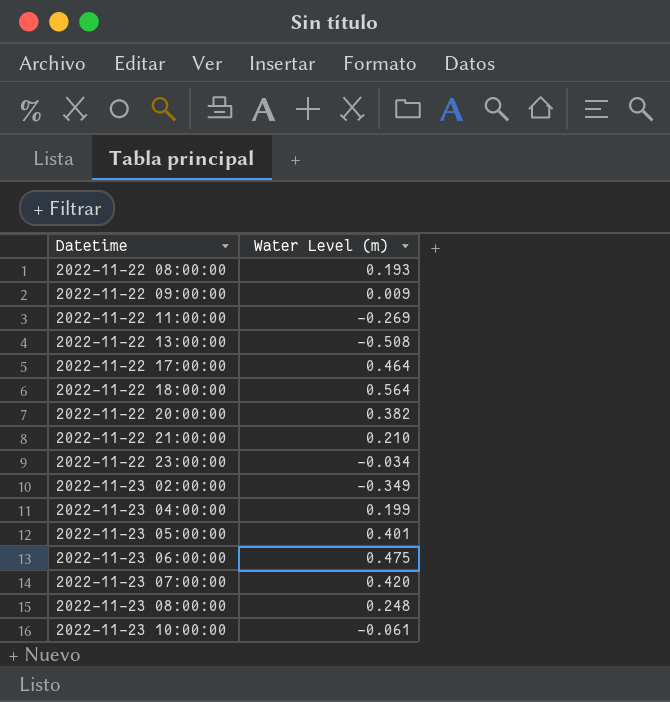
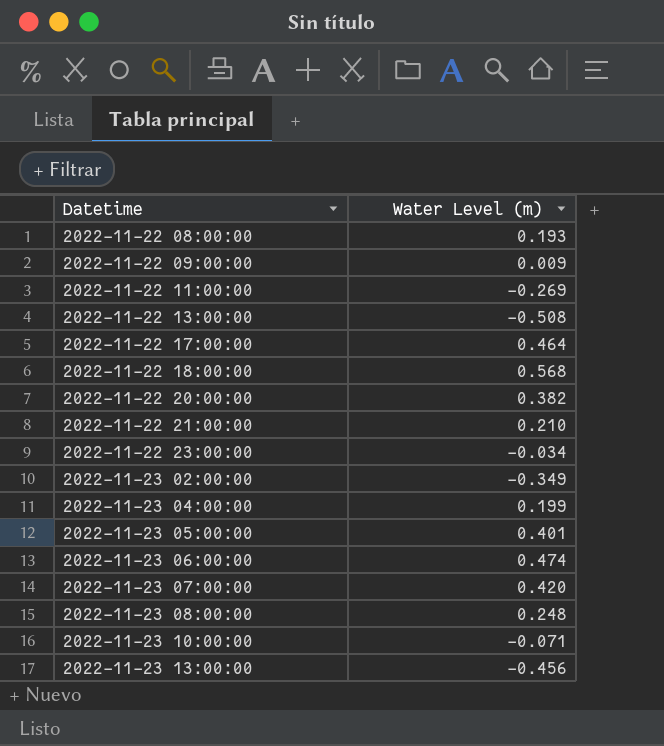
2022-11-22 18:00:00 | Water Level (m): 0.564 -> 0.568
2022-11-23 06:00:00 | Water Level (m): 0.475 -> 0.474
2022-11-23 10:00:00 | Water Level (m): -0.061 -> -0.071
row 2022-11-23 13:00:00: none -> -0.456

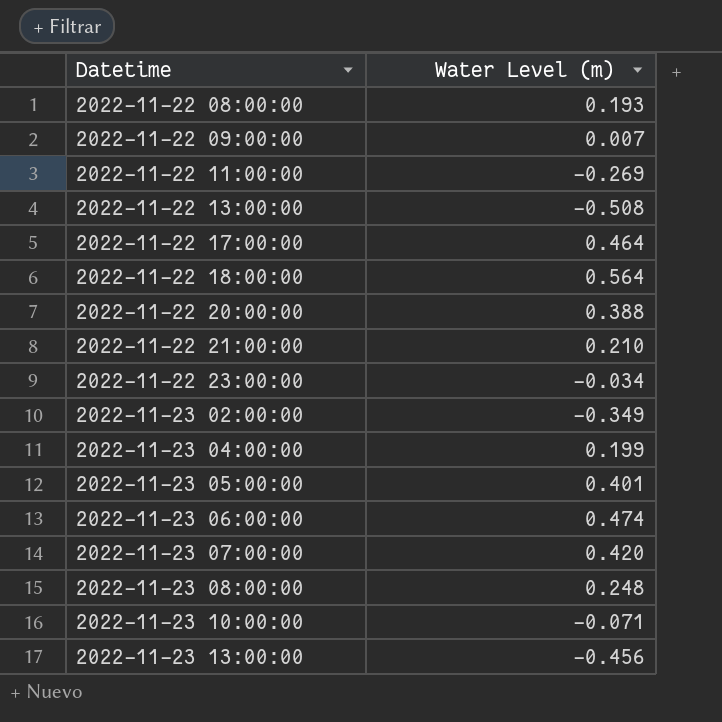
2022-11-22 09:00:00 | Water Level (m): 0.009 -> 0.007
2022-11-22 18:00:00 | Water Level (m): 0.568 -> 0.564
2022-11-22 20:00:00 | Water Level (m): 0.382 -> 0.388

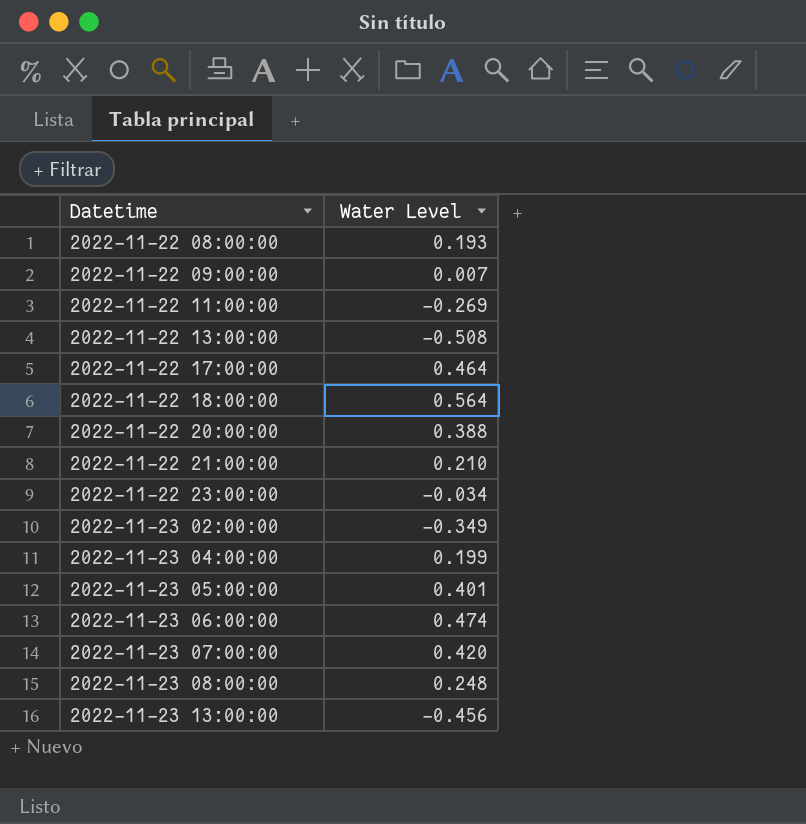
column name: Water Level (m) -> Water Level
row 2022-11-23 10:00:00: -0.071 -> none

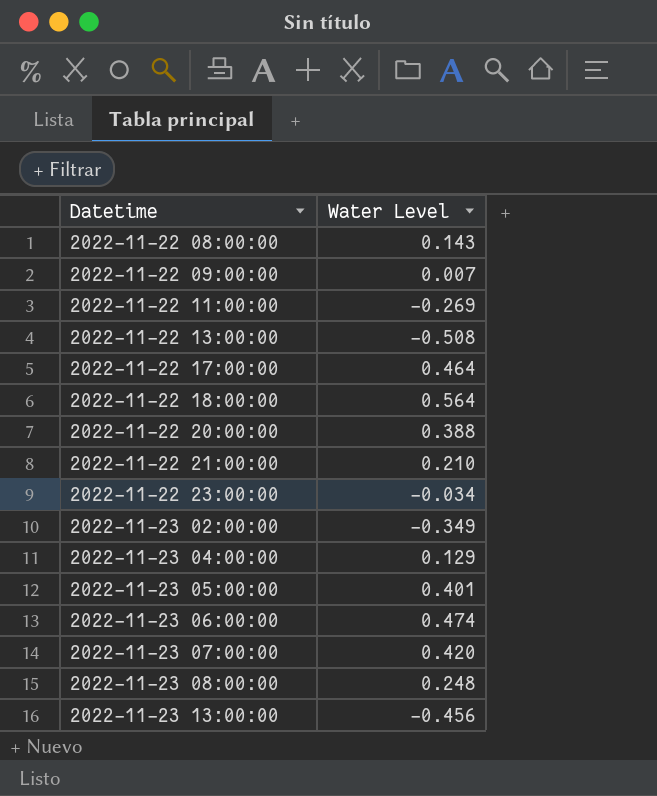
2022-11-22 08:00:00 | Water Level: 0.193 -> 0.143
2022-11-23 04:00:00 | Water Level: 0.199 -> 0.129

